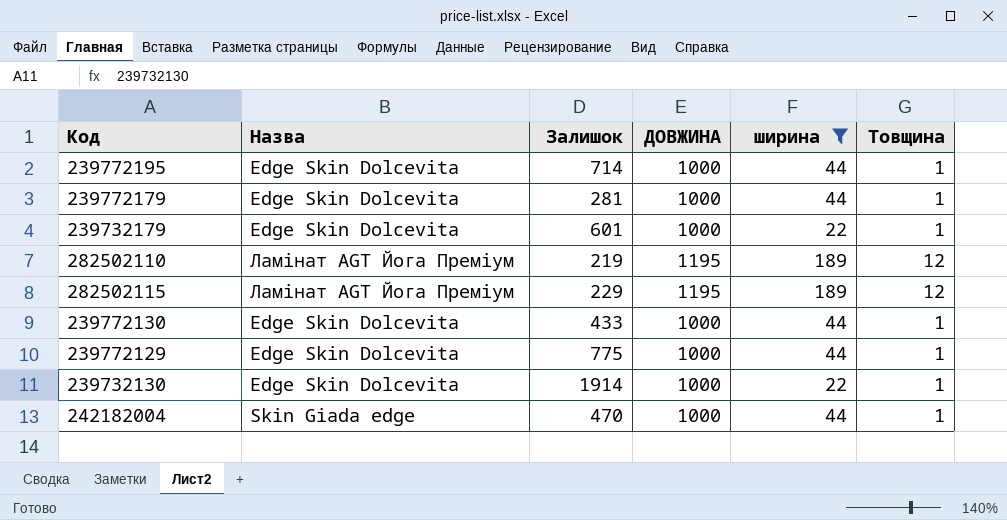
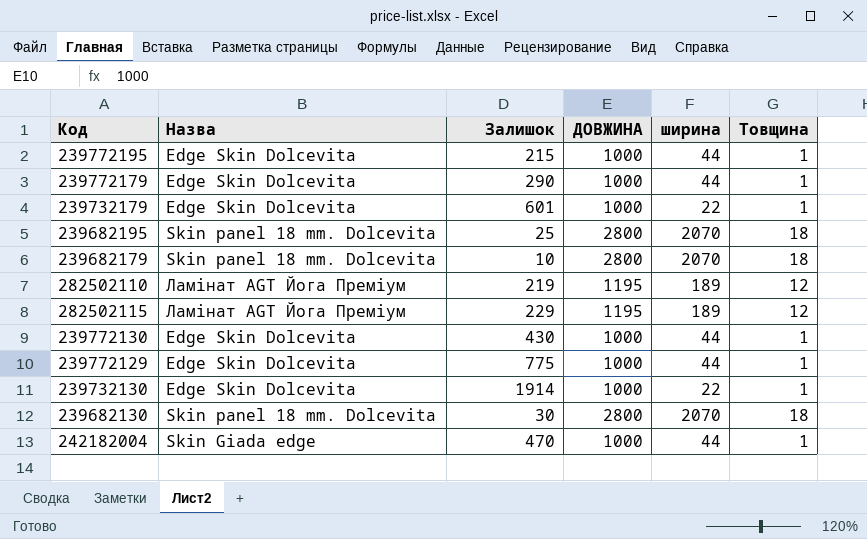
filter: ширина != 2070 -> none
239772195 | Залишок: 714 -> 215
239772179 | Залишок: 281 -> 290
239772130 | Залишок: 433 -> 430

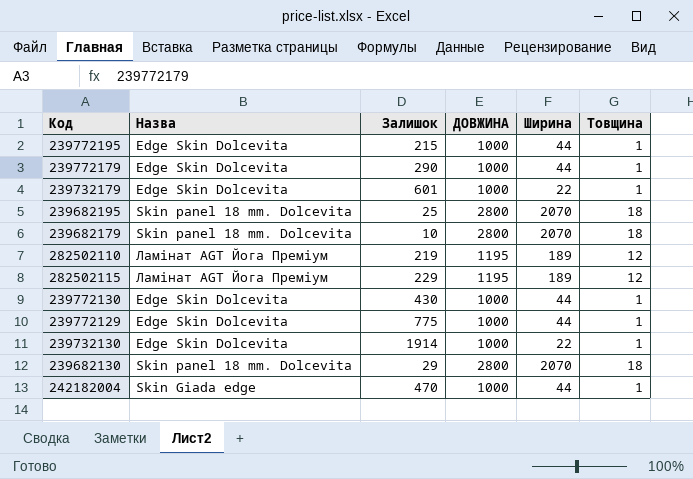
column name: ширина -> Ширина
239682130 | Залишок: 30 -> 29

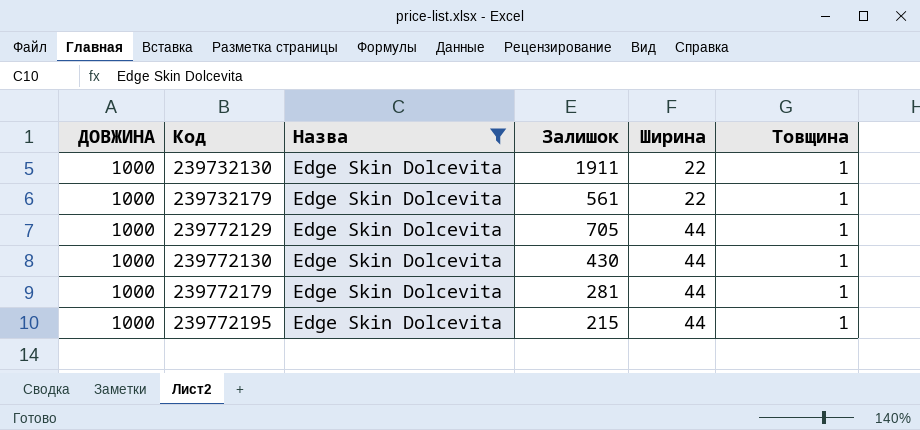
filter: none -> Назва = Edge Skin Dolcevita
row order: none -> Код ascending
column ДОВЖИНА | position: 4 -> 1
239732130 | Залишок: 1914 -> 1911
239732179 | Залишок: 601 -> 561
239772129 | Залишок: 775 -> 705
239772179 | Залишок: 290 -> 281

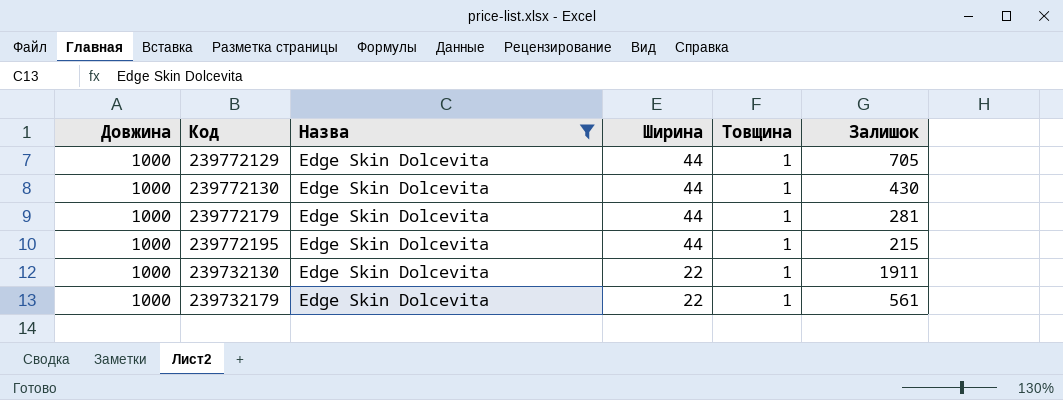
row order: Код ascending -> Ширина descending
column name: ДОВЖИНА -> Довжина
column Залишок | position: 4 -> 6

